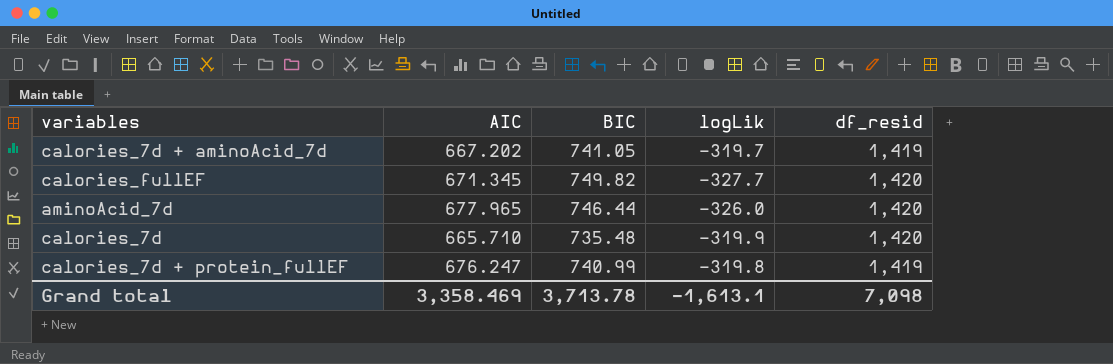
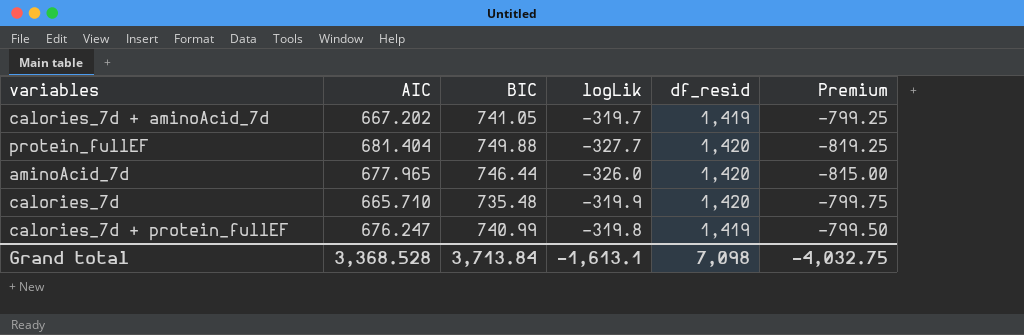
column Premium | formula: none -> [logLik] * 2.5
row calories_fullEF: 671.345 | 749.82 | -327.7 | 1,420 -> none
row protein_fullEF: none -> 681.404 | 749.88 | -327.7 | 1,420 | -819.25
Grand total | AIC: 3,358.469 -> 3,368.528
Grand total | BIC: 3,713.78 -> 3,713.84

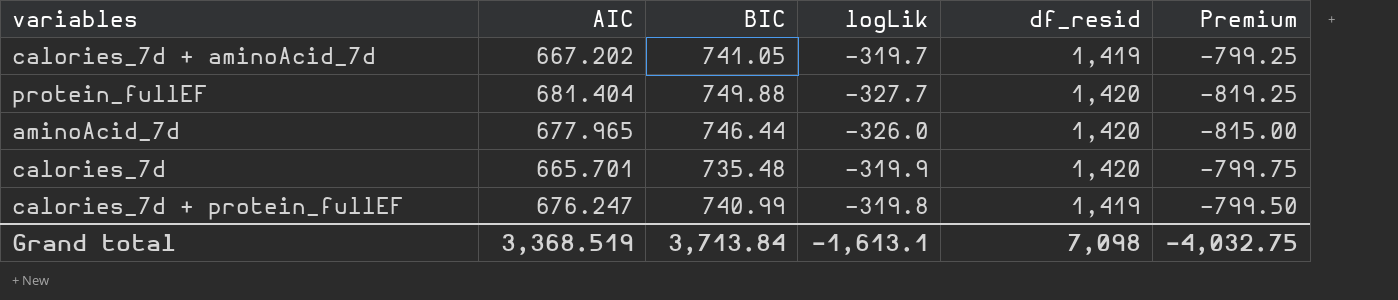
calories_7d | AIC: 665.710 -> 665.701
Grand total | AIC: 3,368.528 -> 3,368.519

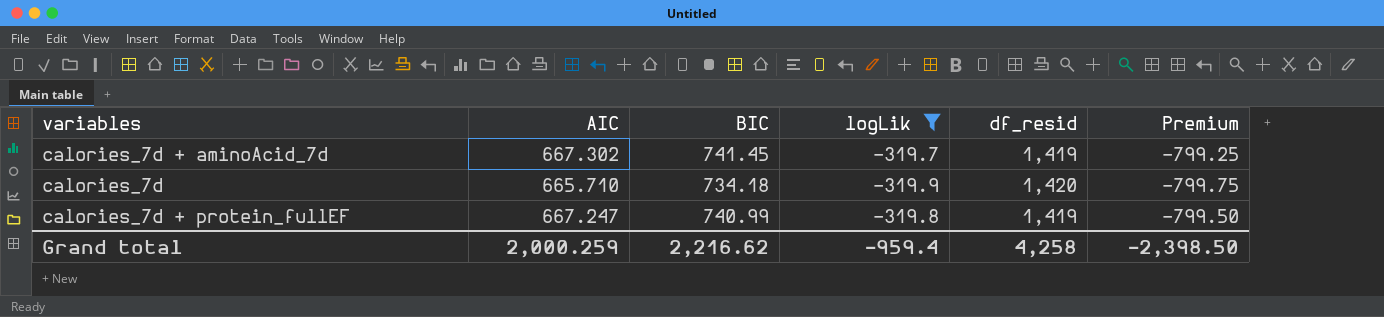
filter: none -> logLik >= -319.9
calories_7d + aminoAcid_7d | AIC: 667.202 -> 667.302
calories_7d + aminoAcid_7d | BIC: 741.05 -> 741.45
calories_7d | AIC: 665.701 -> 665.710
calories_7d | BIC: 735.48 -> 734.18
calories_7d + protein_fullEF | AIC: 676.247 -> 667.247
Grand total | AIC: 3,368.519 -> 2,000.259
Grand total | BIC: 3,713.84 -> 2,216.62
Grand total | logLik: -1,613.1 -> -959.4
Grand total | df_resid: 7,098 -> 4,258
Grand total | Premium: -4,032.75 -> -2,398.50

